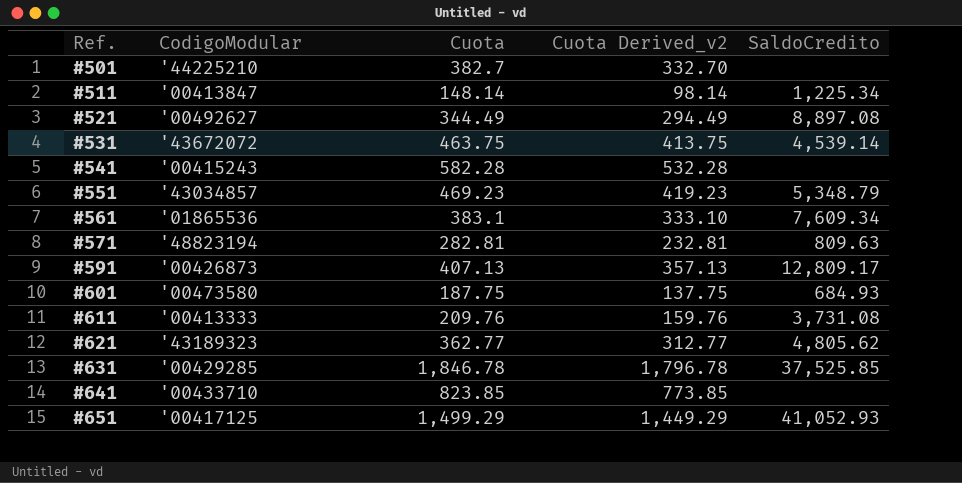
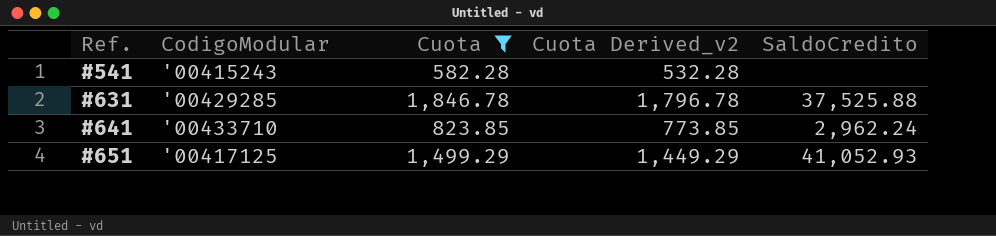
filter: none -> Cuota >= 582.28
#631 | SaldoCredito: 37,525.85 -> 37,525.88
#641 | SaldoCredito: none -> 2,962.24

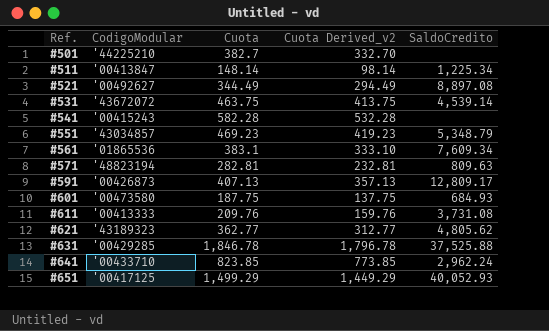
filter: Cuota >= 582.28 -> none
#651 | SaldoCredito: 41,052.93 -> 40,052.93

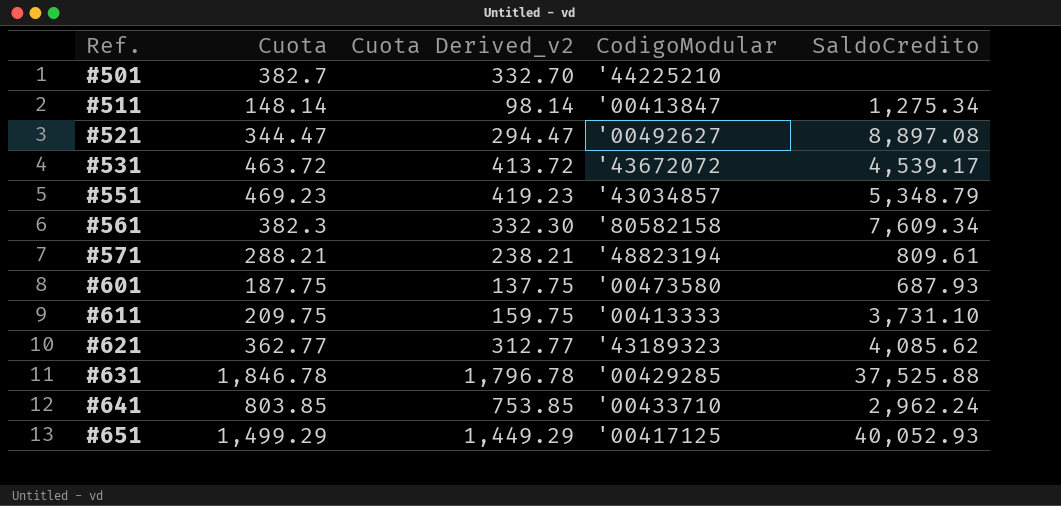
column CodigoModular | position: 2 -> 4
row #541: '00415243 | 582.28 | 532.28 | none -> none
row #591: '00426873 | 407.13 | 357.13 | 12,809.17 -> none
#511 | SaldoCredito: 1,225.34 -> 1,275.34
#521 | Cuota: 344.49 -> 344.47
#521 | Cuota Derived_v2: 294.49 -> 294.47
#531 | Cuota: 463.75 -> 463.72
#531 | Cuota Derived_v2: 413.75 -> 413.72
#531 | SaldoCredito: 4,539.14 -> 4,539.17
#561 | Cuota: 383.1 -> 382.3
#561 | Cuota Derived_v2: 333.10 -> 332.30
#561 | CodigoModular: '01865536 -> '80582158
#571 | Cuota: 282.81 -> 288.21
#571 | Cuota Derived_v2: 232.81 -> 238.21
#571 | SaldoCredito: 809.63 -> 809.61
#601 | SaldoCredito: 684.93 -> 687.93
#611 | Cuota: 209.76 -> 209.75
#611 | Cuota Derived_v2: 159.76 -> 159.75
#611 | SaldoCredito: 3,731.08 -> 3,731.10
#621 | SaldoCredito: 4,805.62 -> 4,085.62
#641 | Cuota: 823.85 -> 803.85
#641 | Cuota Derived_v2: 773.85 -> 753.85

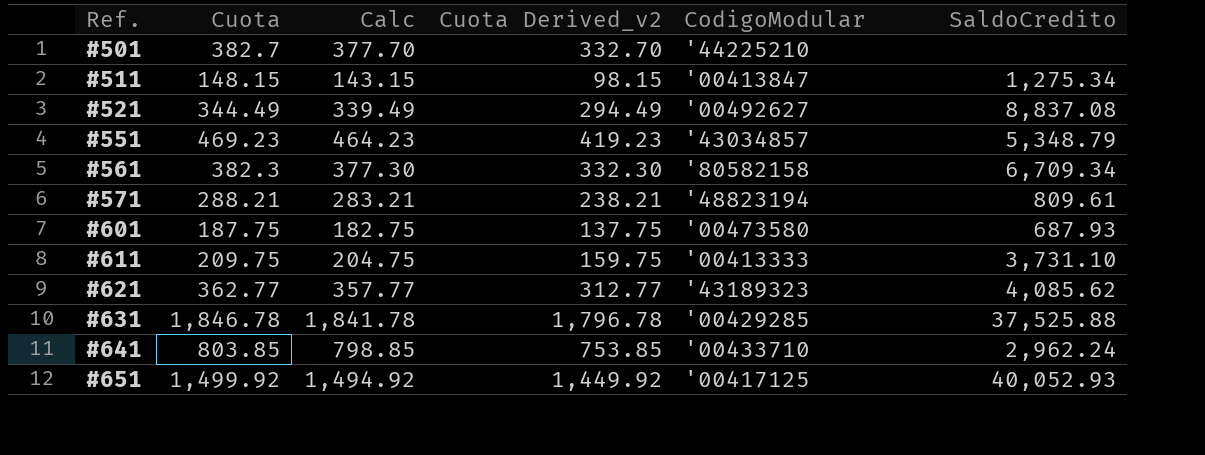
column Calc | formula: none -> [Cuota] - 5
row #531: 463.72 | 413.72 | '43672072 | 4,539.17 -> none
#511 | Cuota: 148.14 -> 148.15
#511 | Cuota Derived_v2: 98.14 -> 98.15
#521 | Cuota: 344.47 -> 344.49
#521 | Cuota Derived_v2: 294.47 -> 294.49
#521 | SaldoCredito: 8,897.08 -> 8,837.08
#561 | SaldoCredito: 7,609.34 -> 6,709.34
#651 | Cuota: 1,499.29 -> 1,499.92
#651 | Cuota Derived_v2: 1,449.29 -> 1,449.92

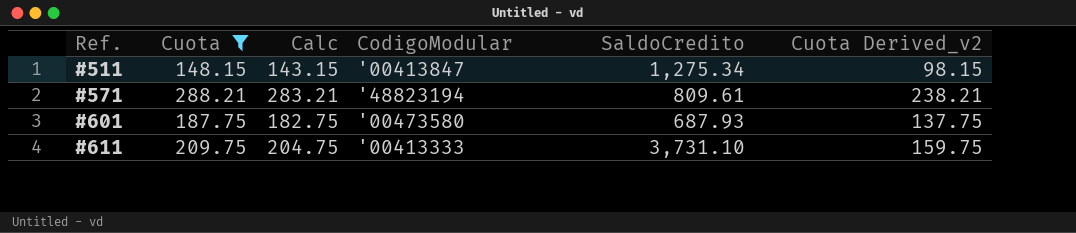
filter: none -> Cuota <= 288.21
column Cuota Derived_v2 | position: 4 -> 6

